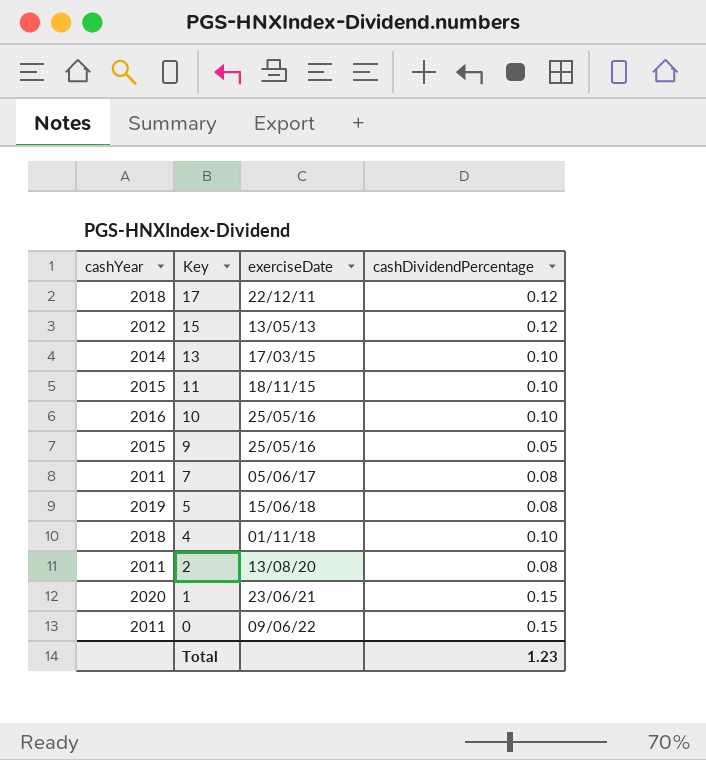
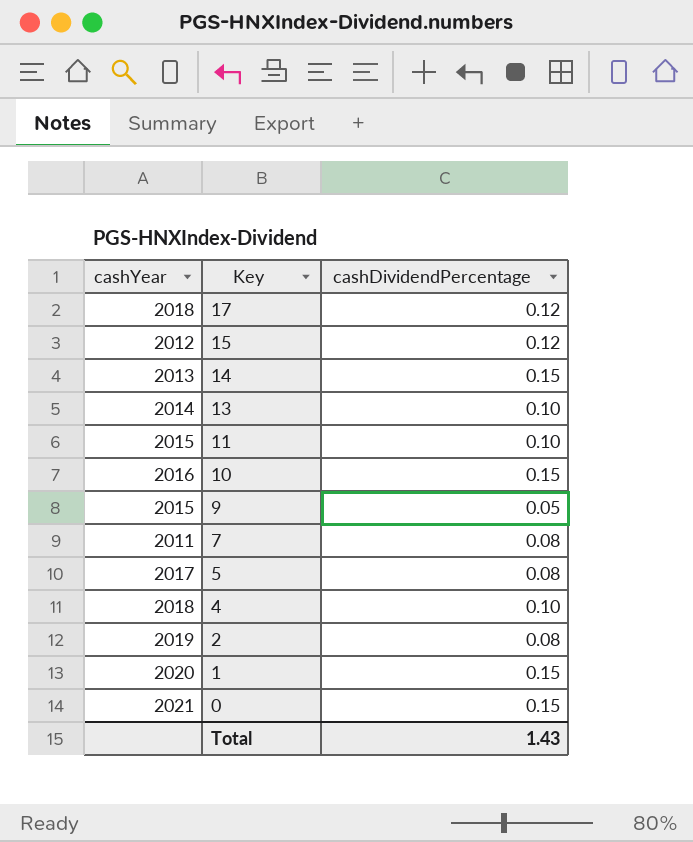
column exerciseDate | position: 3 -> none
row 14: none -> 2013 | 0.15
10 | cashDividendPercentage: 0.10 -> 0.15
5 | cashYear: 2019 -> 2017
2 | cashYear: 2011 -> 2019
0 | cashYear: 2011 -> 2021
Total | cashDividendPercentage: 1.23 -> 1.43

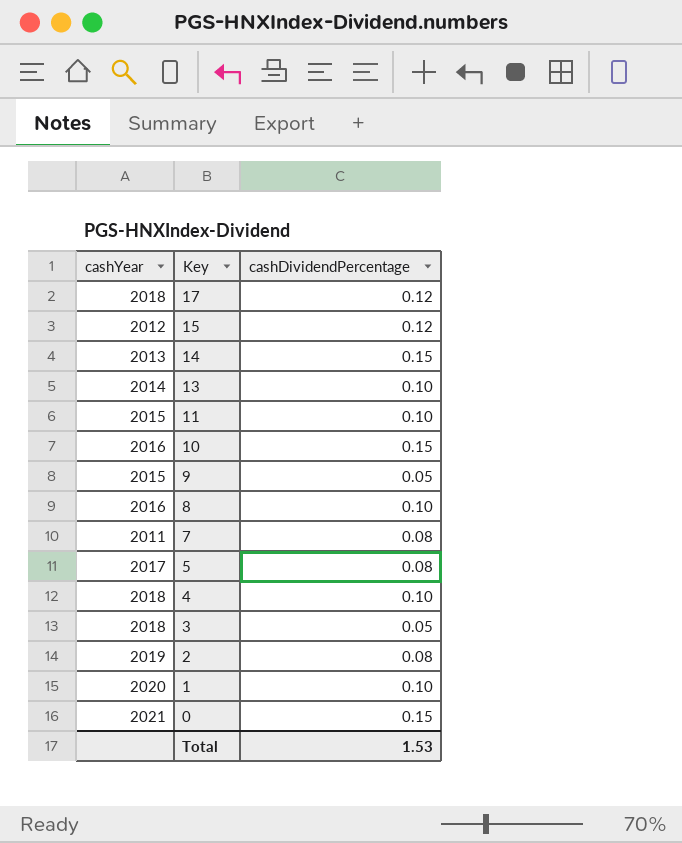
row 8: none -> 2016 | 0.10
row 3: none -> 2018 | 0.05
1 | cashDividendPercentage: 0.15 -> 0.10
Total | cashDividendPercentage: 1.43 -> 1.53

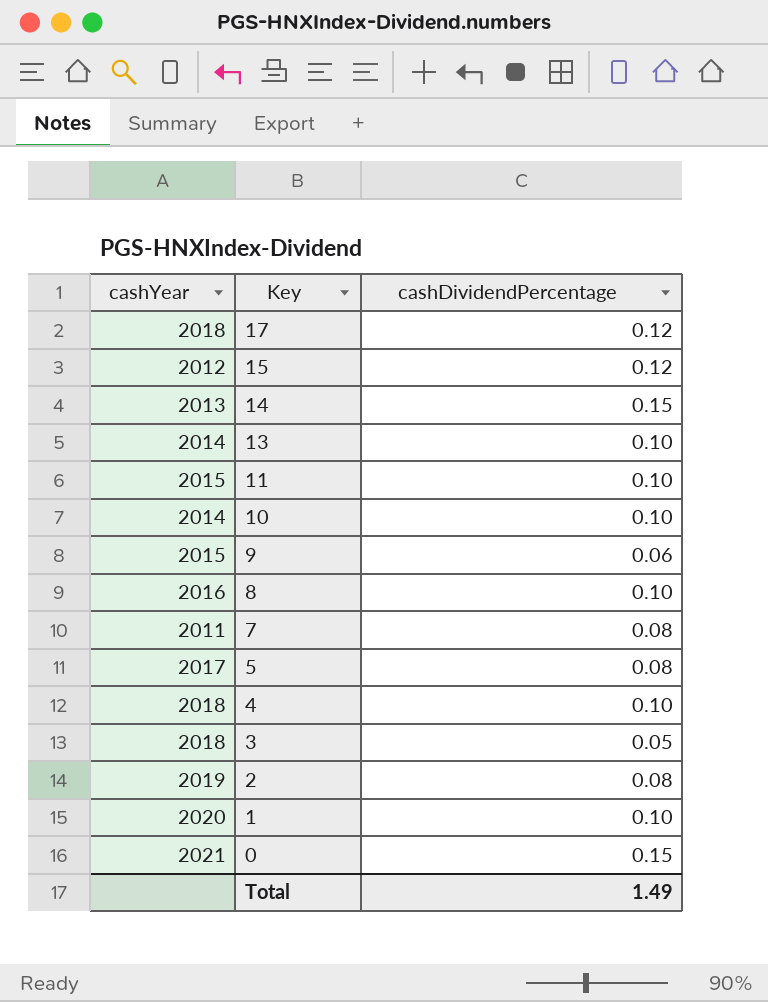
10 | cashYear: 2016 -> 2014
10 | cashDividendPercentage: 0.15 -> 0.10
9 | cashDividendPercentage: 0.05 -> 0.06
Total | cashDividendPercentage: 1.53 -> 1.49

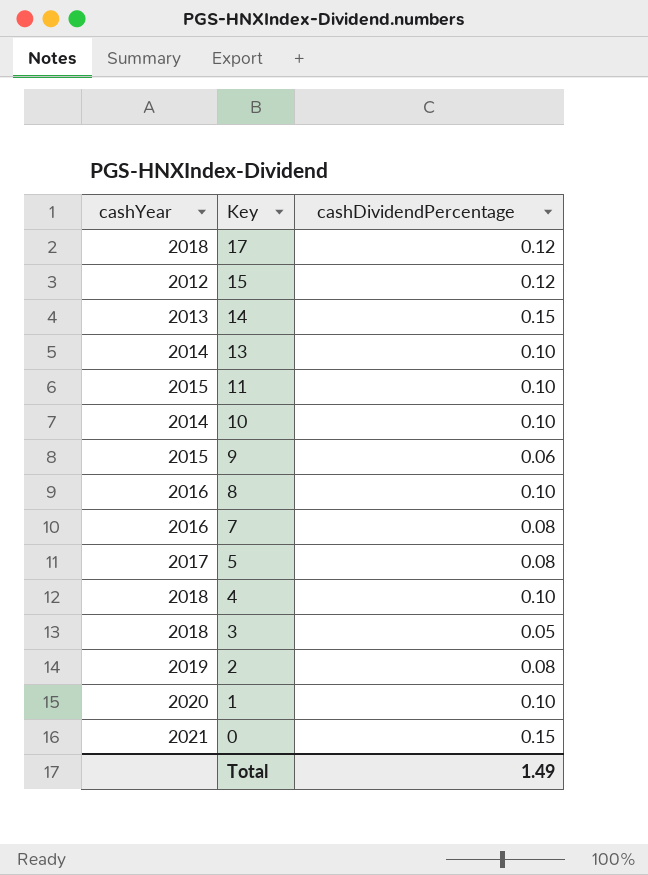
7 | cashYear: 2011 -> 2016

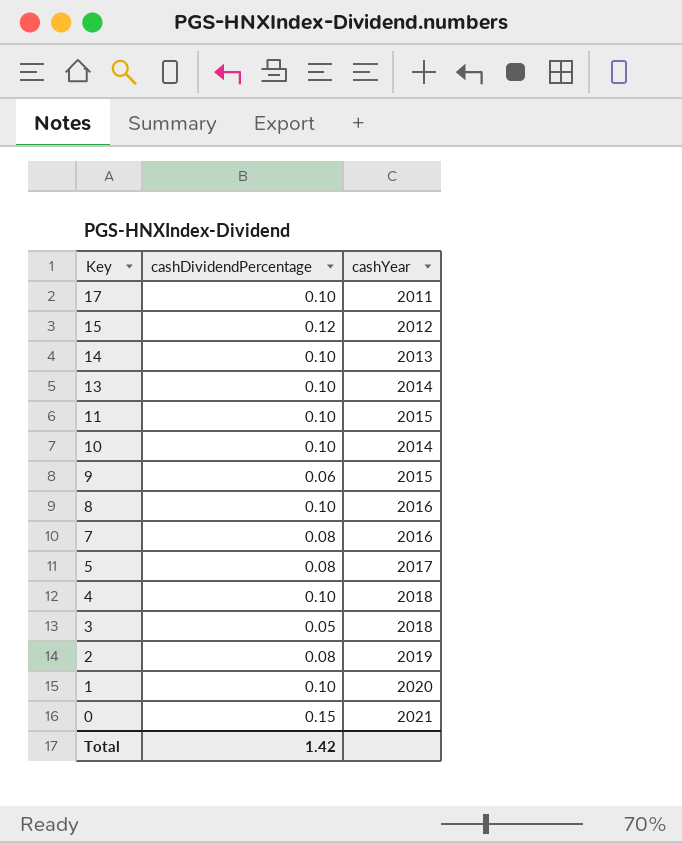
column cashYear | position: 1 -> 3
17 | cashDividendPercentage: 0.12 -> 0.10
17 | cashYear: 2018 -> 2011
14 | cashDividendPercentage: 0.15 -> 0.10
Total | cashDividendPercentage: 1.49 -> 1.42

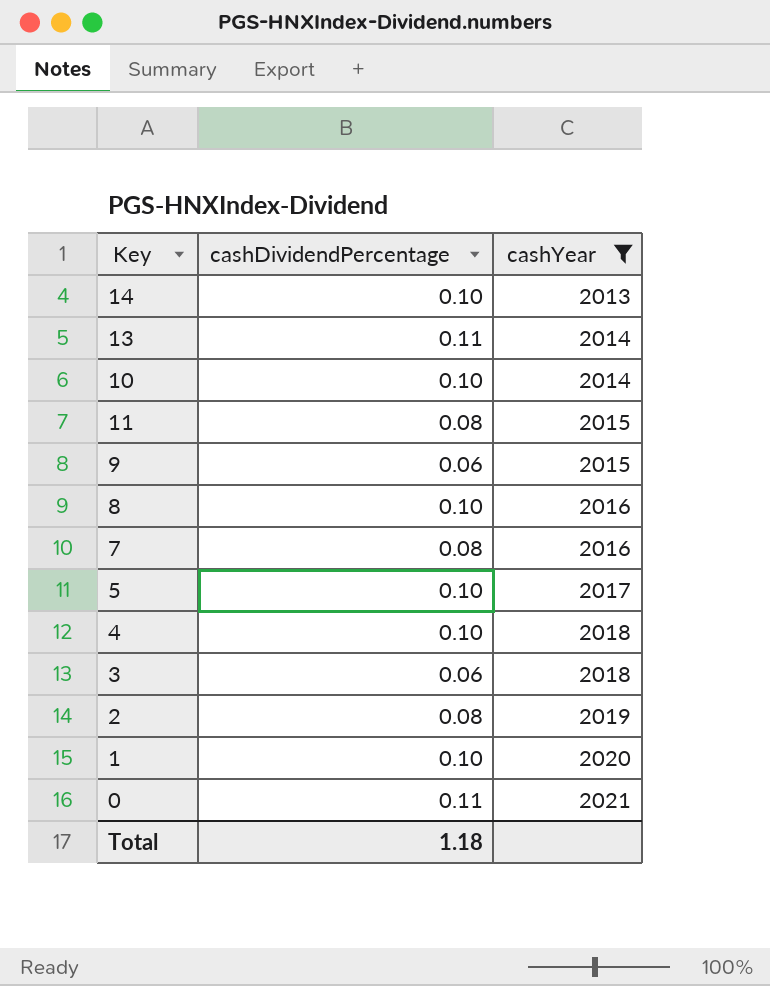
filter: none -> cashYear >= 2013
row order: Key descending -> cashYear ascending
13 | cashDividendPercentage: 0.10 -> 0.11
11 | cashDividendPercentage: 0.10 -> 0.08
5 | cashDividendPercentage: 0.08 -> 0.10
3 | cashDividendPercentage: 0.05 -> 0.06
0 | cashDividendPercentage: 0.15 -> 0.11
Total | cashDividendPercentage: 1.42 -> 1.18

